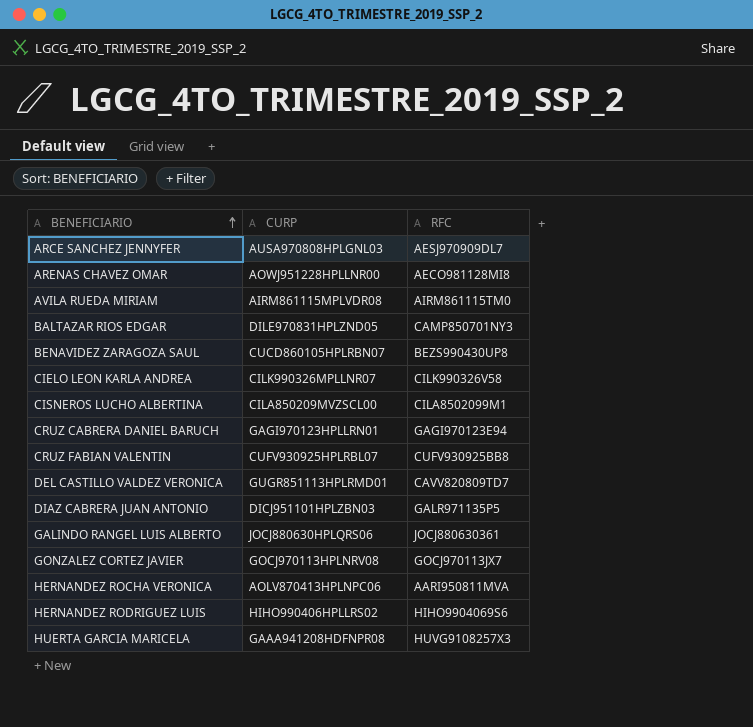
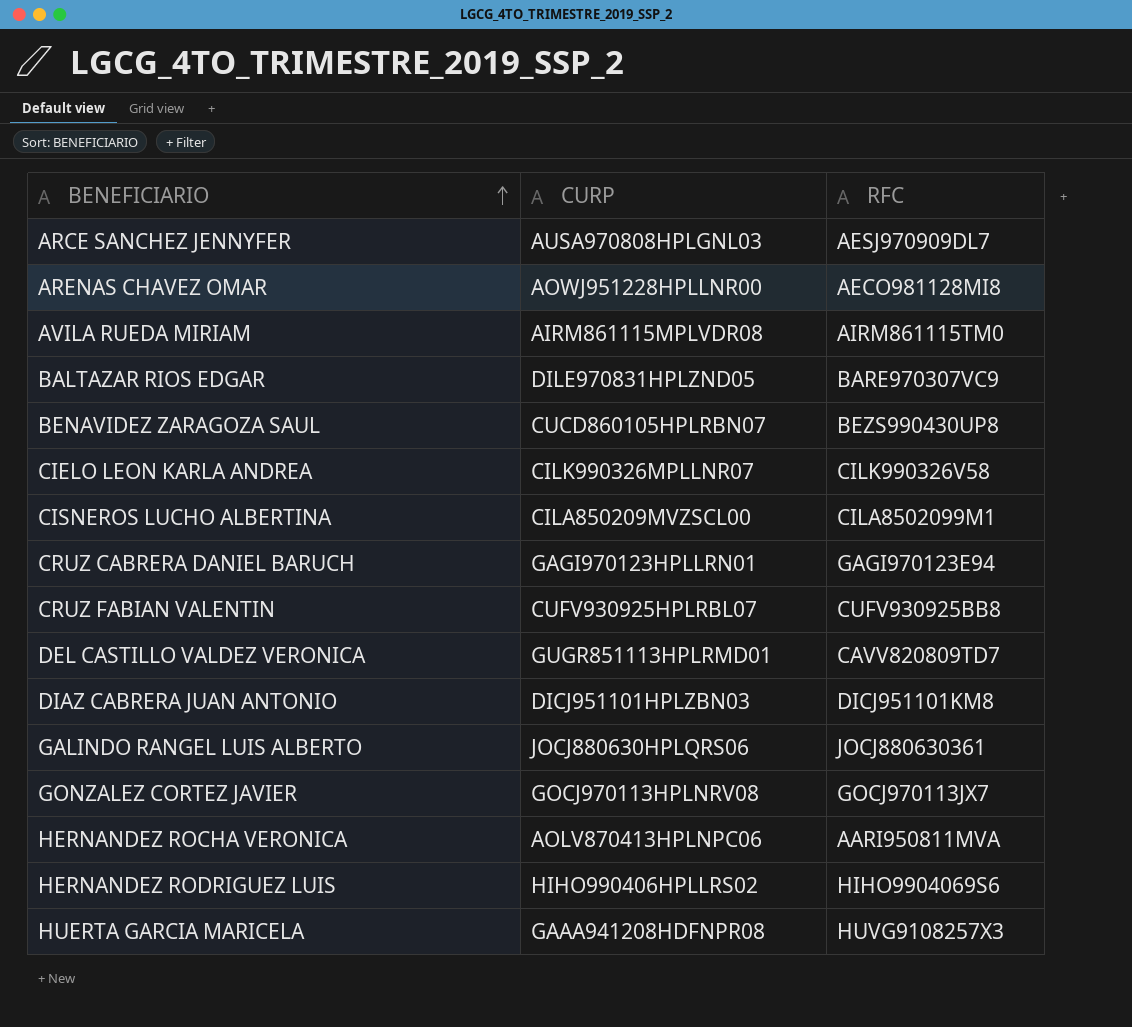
BALTAZAR RIOS EDGAR | RFC: CAMP850701NY3 -> BARE970307VC9
DIAZ CABRERA JUAN ANTONIO | RFC: GALR971135P5 -> DICJ951101KM8

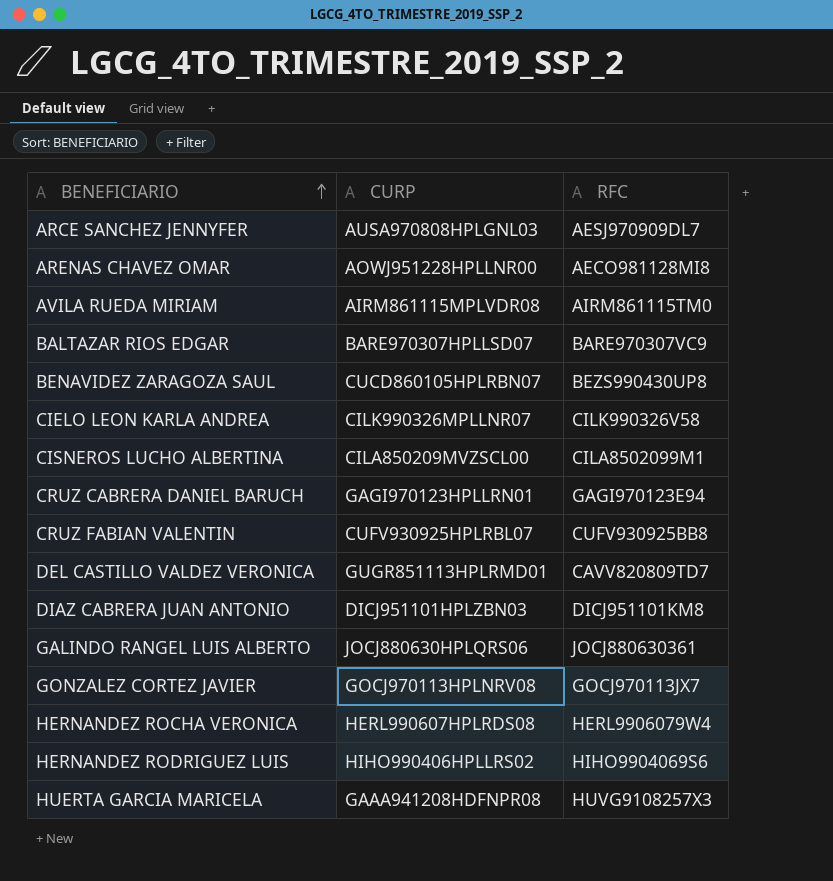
BALTAZAR RIOS EDGAR | CURP: DILE970831HPLZND05 -> BARE970307HPLLSD07
HERNANDEZ ROCHA VERONICA | CURP: AOLV870413HPLNPC06 -> HERL990607HPLRDS08
HERNANDEZ ROCHA VERONICA | RFC: AARI950811MVA -> HERL9906079W4

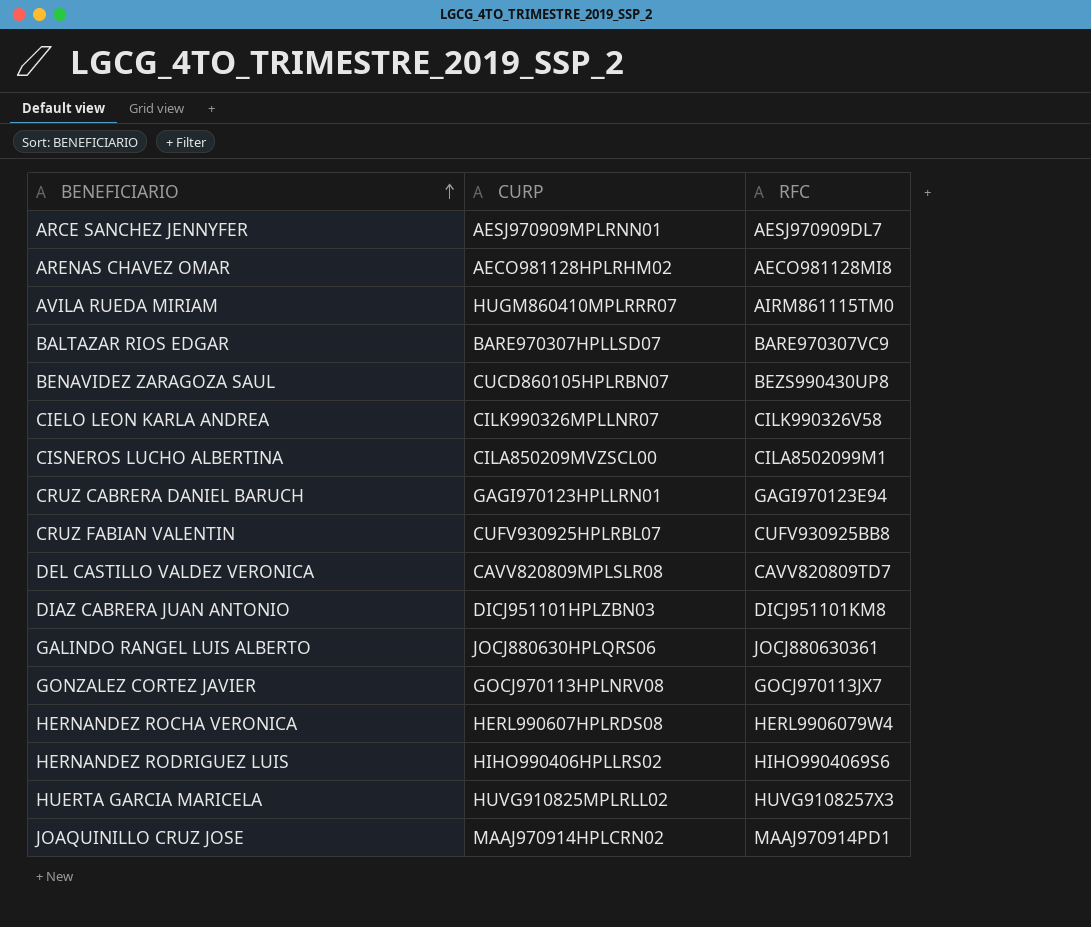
ARCE SANCHEZ JENNYFER | CURP: AUSA970808HPLGNL03 -> AESJ970909MPLRNN01
ARENAS CHAVEZ OMAR | CURP: AOWJ951228HPLLNR00 -> AECO981128HPLRHM02
AVILA RUEDA MIRIAM | CURP: AIRM861115MPLVDR08 -> HUGM860410MPLRRR07
DEL CASTILLO VALDEZ VERONICA | CURP: GUGR851113HPLRMD01 -> CAVV820809MPLSLR08
HUERTA GARCIA MARICELA | CURP: GAAA941208HDFNPR08 -> HUVG910825MPLRLL02
row JOAQUINILLO CRUZ JOSE: none -> MAAJ970914HPLCRN02 | MAAJ970914PD1

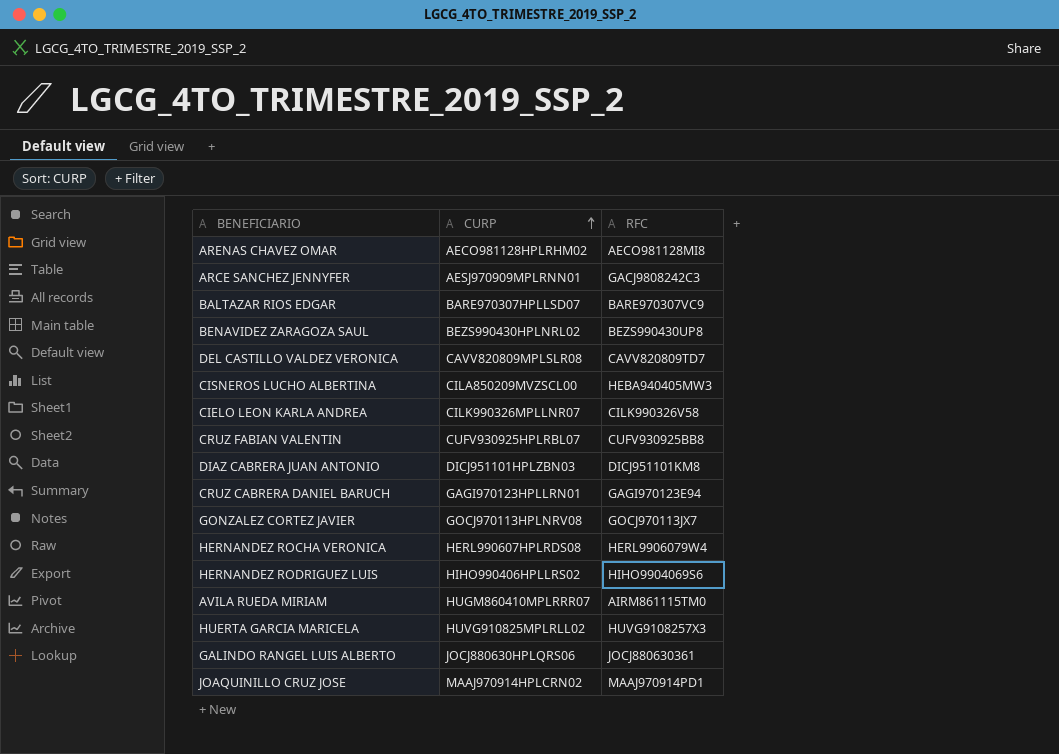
row order: BENEFICIARIO ascending -> CURP ascending
ARCE SANCHEZ JENNYFER | RFC: AESJ970909DL7 -> GACJ9808242C3
BENAVIDEZ ZARAGOZA SAUL | CURP: CUCD860105HPLRBN07 -> BEZS990430HPLNRL02
CISNEROS LUCHO ALBERTINA | RFC: CILA8502099M1 -> HEBA940405MW3

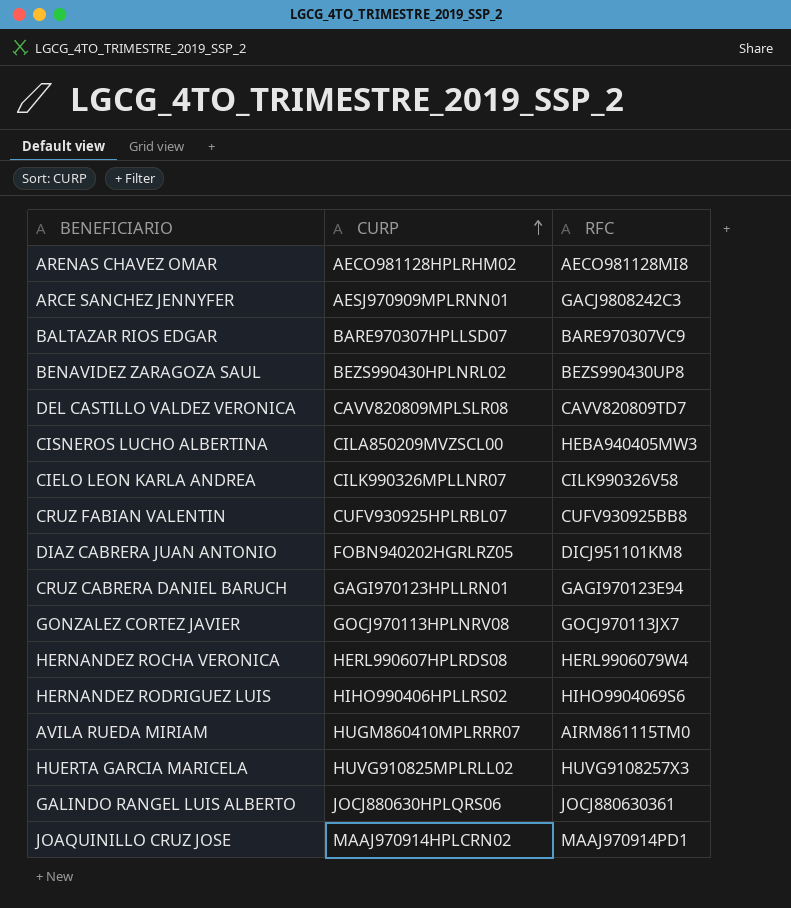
DIAZ CABRERA JUAN ANTONIO | CURP: DICJ951101HPLZBN03 -> FOBN940202HGRLRZ05

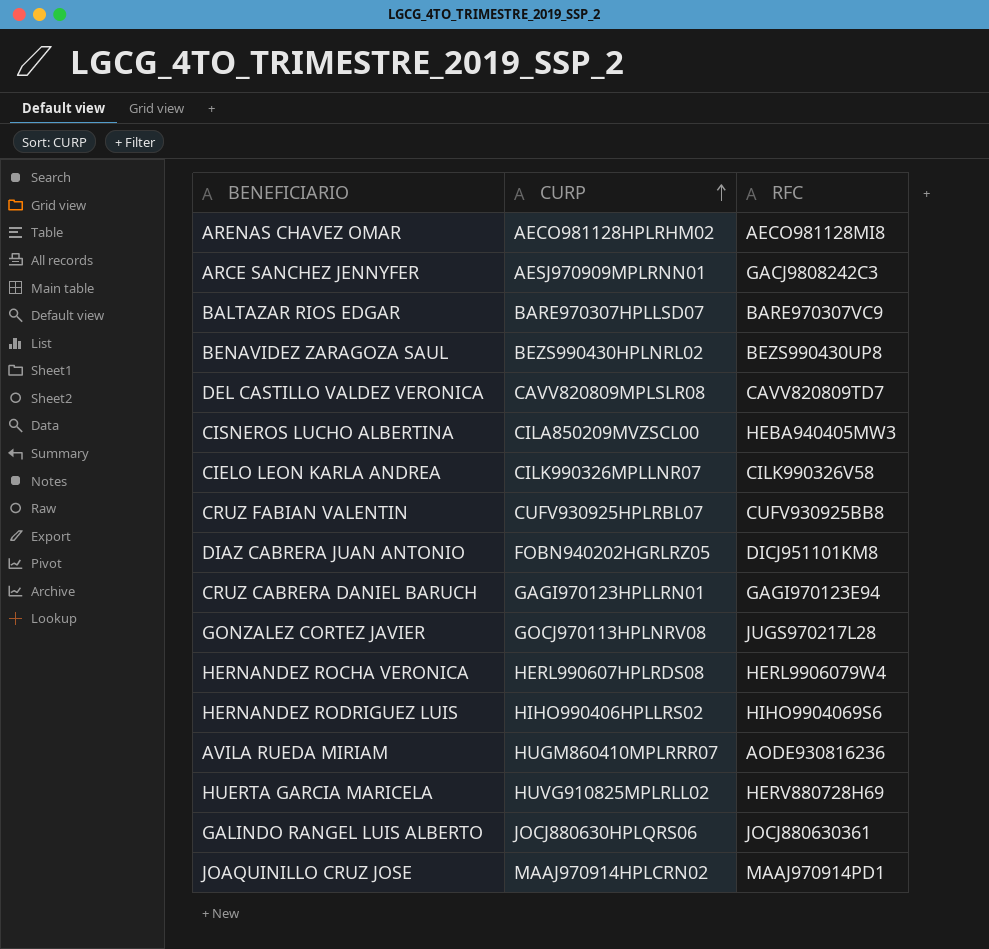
GONZALEZ CORTEZ JAVIER | RFC: GOCJ970113JX7 -> JUGS970217L28
AVILA RUEDA MIRIAM | RFC: AIRM861115TM0 -> AODE930816236
HUERTA GARCIA MARICELA | RFC: HUVG9108257X3 -> HERV880728H69

